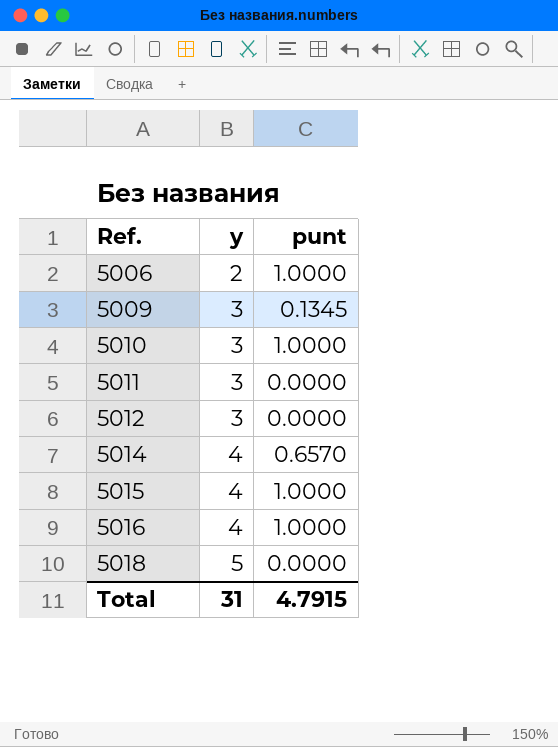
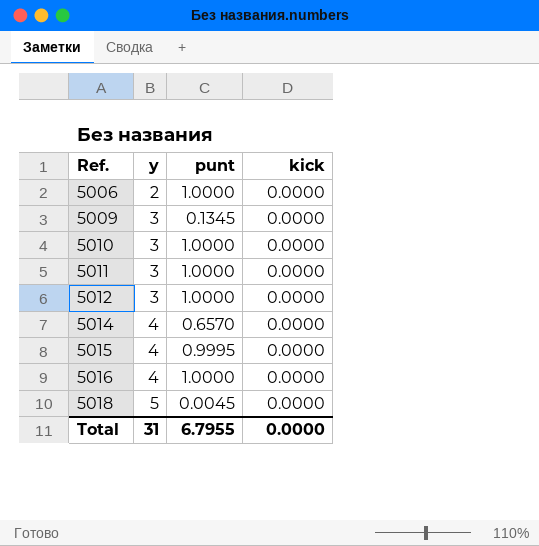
column kick | position: none -> 4
5011 | punt: 0.0000 -> 1.0000
5012 | punt: 0.0000 -> 1.0000
5015 | punt: 1.0000 -> 0.9995
5018 | punt: 0.0000 -> 0.0045
Total | punt: 4.7915 -> 6.7955

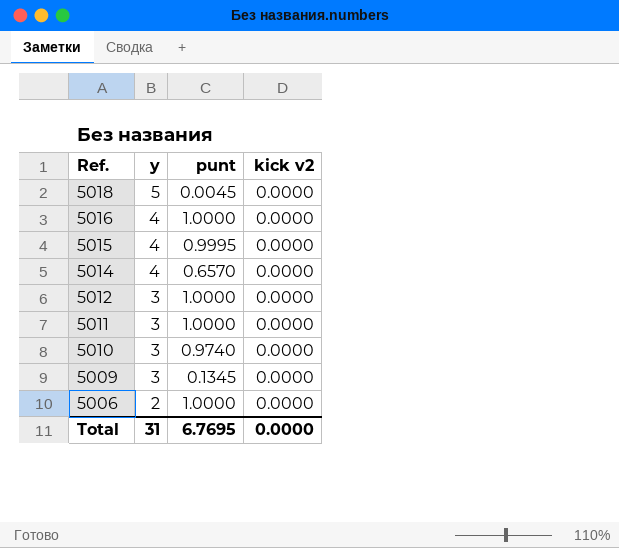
row order: Ref. ascending -> Ref. descending
column name: kick -> kick v2
5010 | punt: 1.0000 -> 0.9740
Total | punt: 6.7955 -> 6.7695

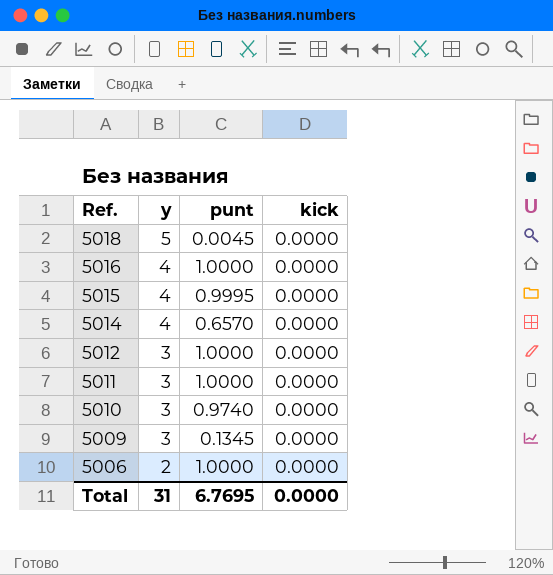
column name: kick v2 -> kick

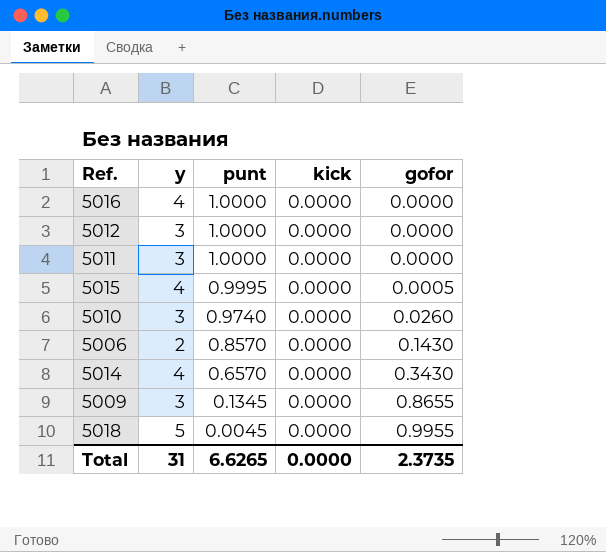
row order: Ref. descending -> punt descending
column gofor | position: none -> 5
5006 | punt: 1.0000 -> 0.8570
Total | punt: 6.7695 -> 6.6265

